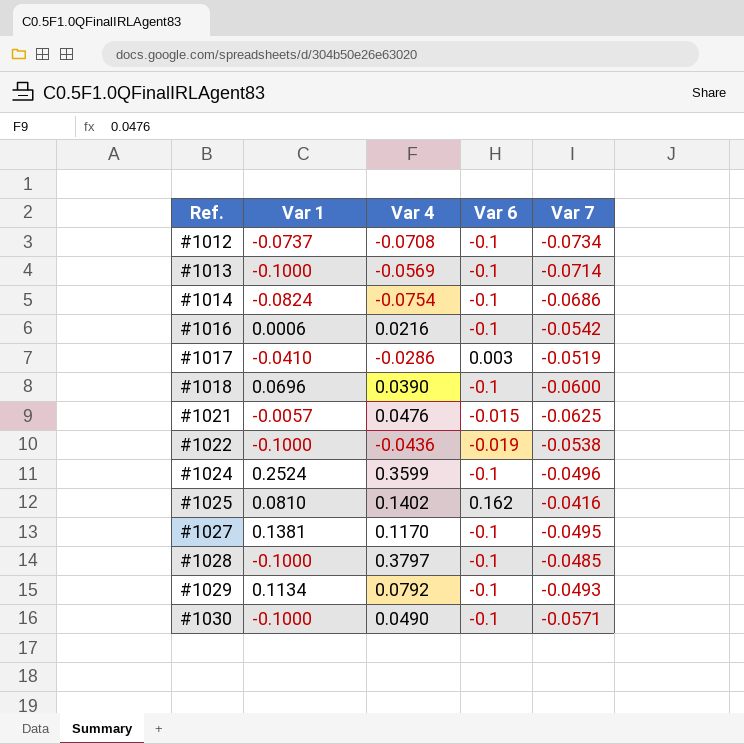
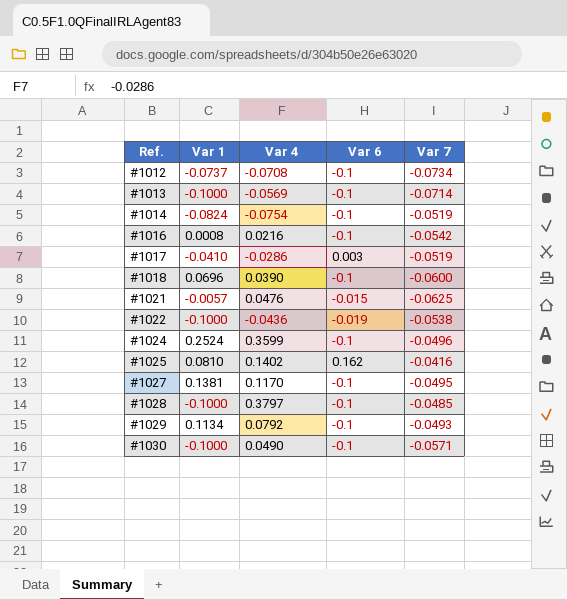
#1014 | Var 7: -0.0686 -> -0.0519
#1016 | Var 1: 0.0006 -> 0.0008

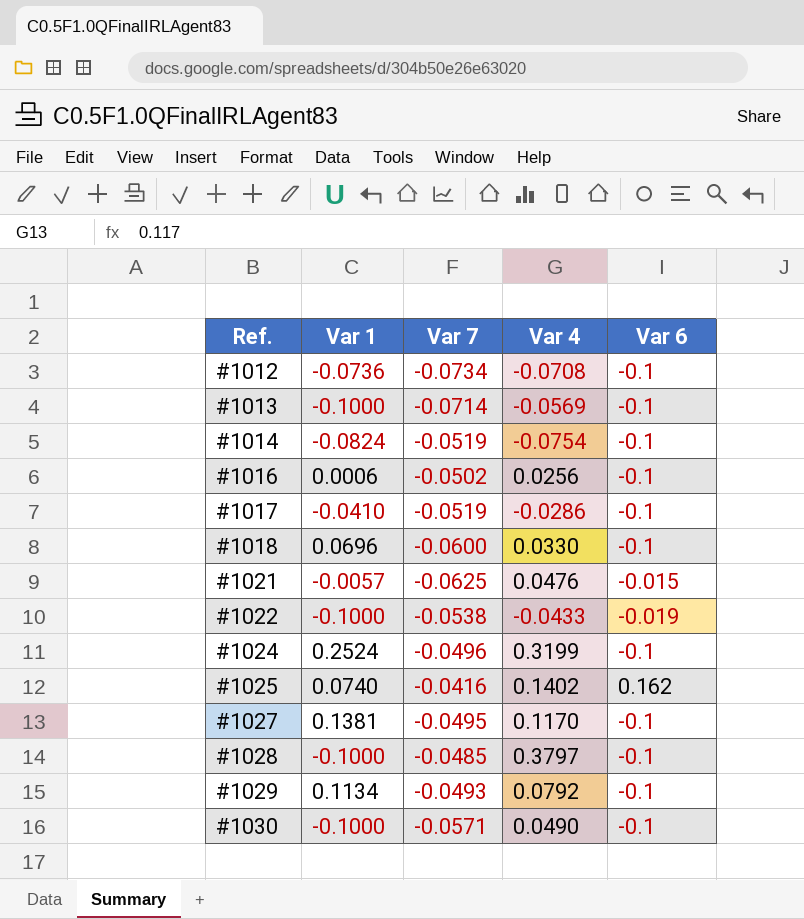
column Var 7 | position: 5 -> 3
#1012 | Var 1: -0.0737 -> -0.0736
#1016 | Var 1: 0.0008 -> 0.0006
#1016 | Var 7: -0.0542 -> -0.0502
#1016 | Var 4: 0.0216 -> 0.0256
#1017 | Var 6: 0.003 -> -0.1
#1018 | Var 4: 0.0390 -> 0.0330
#1022 | Var 4: -0.0436 -> -0.0433
#1024 | Var 4: 0.3599 -> 0.3199
#1025 | Var 1: 0.0810 -> 0.0740

